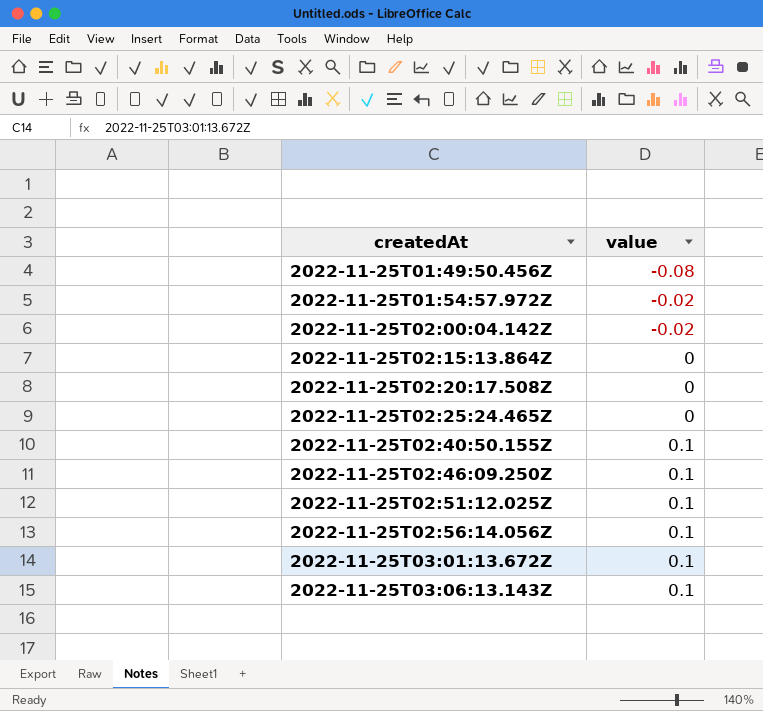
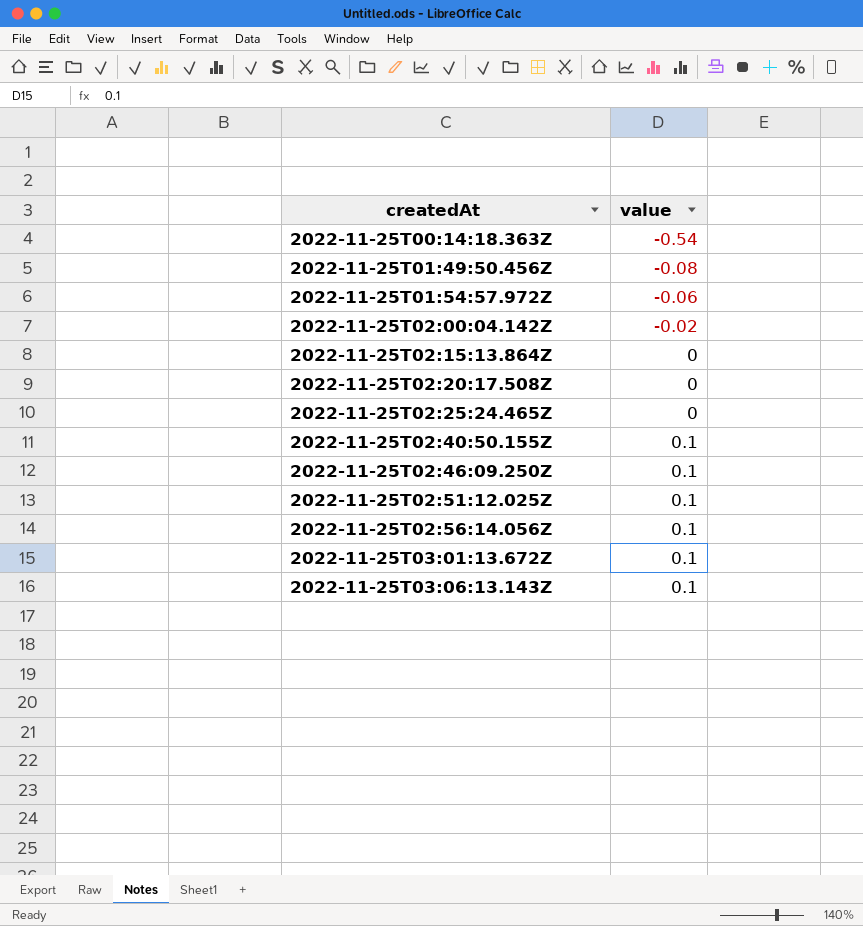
row 2022-11-25T00:14:18.363Z: none -> -0.54
2022-11-25T01:54:57.972Z | value: -0.02 -> -0.06

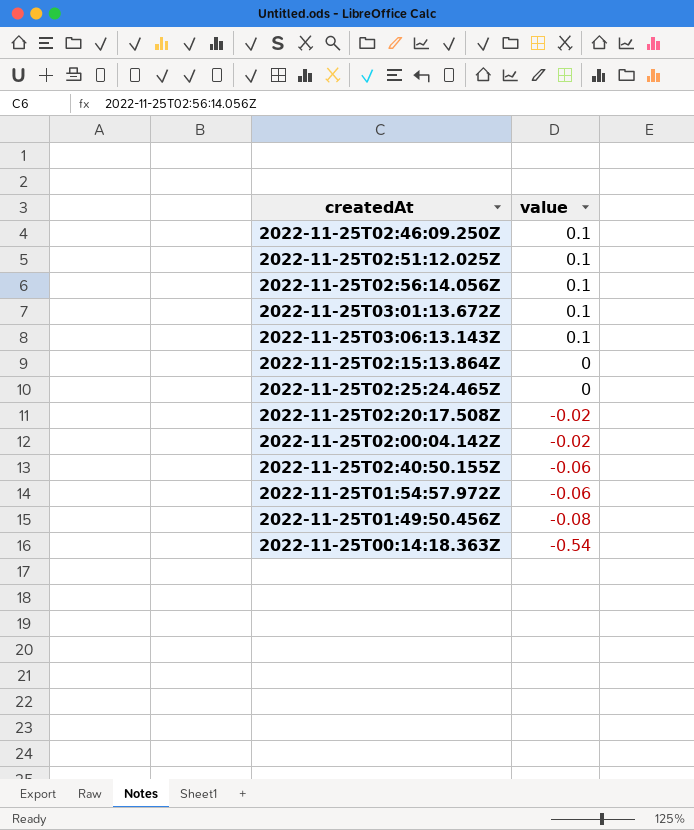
row order: createdAt ascending -> value descending
2022-11-25T02:20:17.508Z | value: 0 -> -0.02
2022-11-25T02:40:50.155Z | value: 0.1 -> -0.06

